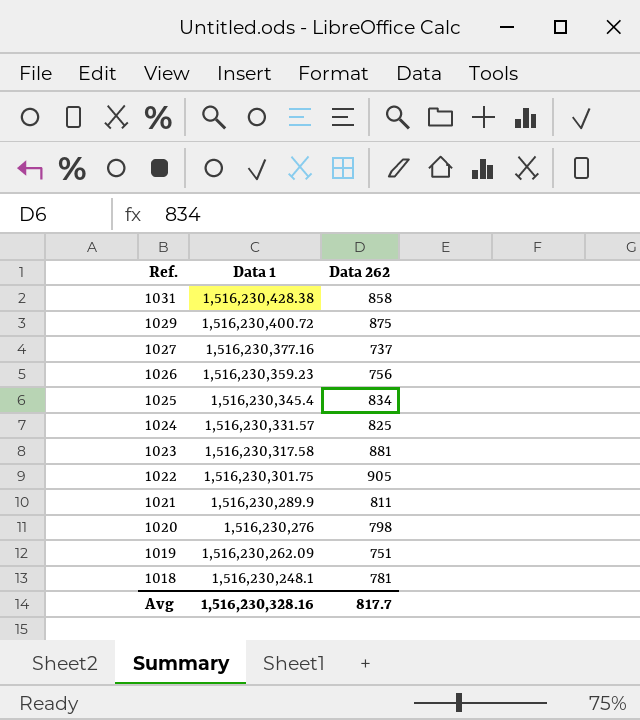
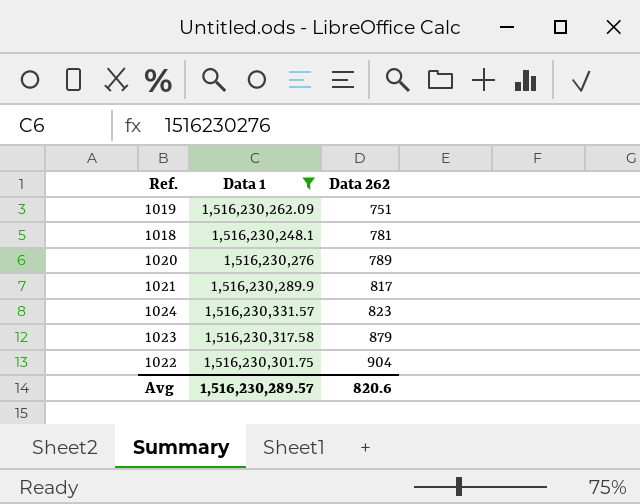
filter: none -> Data 1 <= 1,516,230,331.57
row order: Ref. descending -> Data 262 ascending
1020 | Data 262: 798 -> 789
1021 | Data 262: 811 -> 817
1024 | Data 262: 825 -> 823
1023 | Data 262: 881 -> 879
1022 | Data 262: 905 -> 904
Avg | Data 1: 1,516,230,328.16 -> 1,516,230,289.57
Avg | Data 262: 817.7 -> 820.6

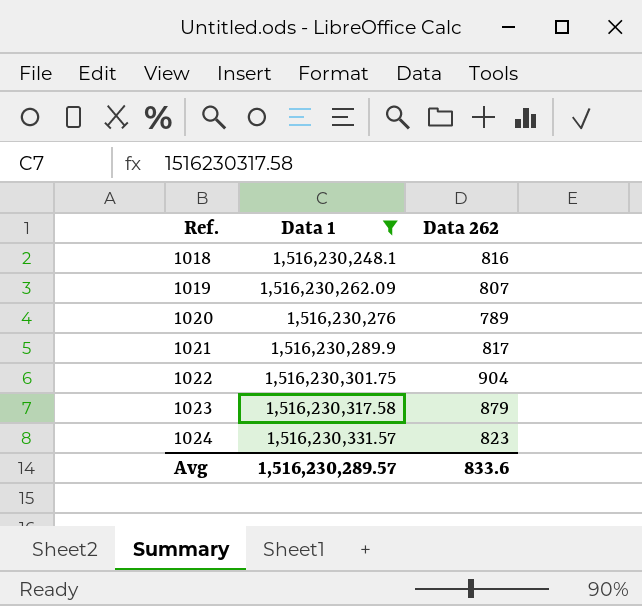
row order: Data 262 ascending -> Ref. ascending
1018 | Data 262: 781 -> 816
1019 | Data 262: 751 -> 807
Avg | Data 262: 820.6 -> 833.6

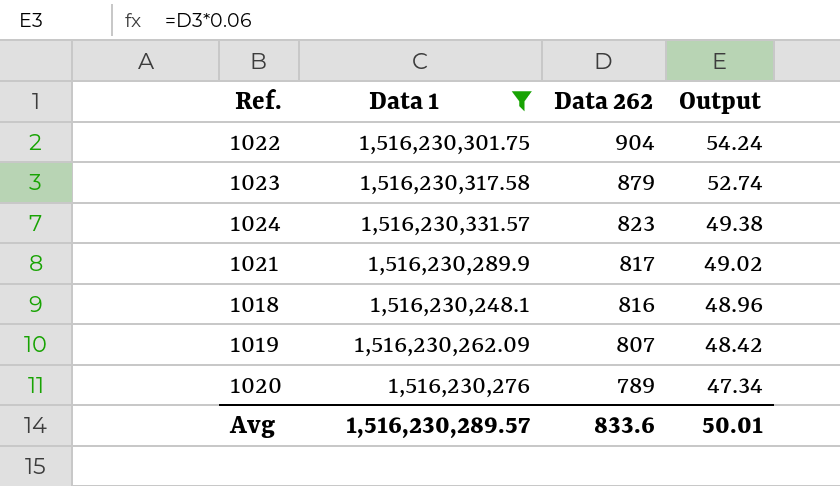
row order: Ref. ascending -> Data 262 descending
column Output | formula: none -> [Data 262] * 0.06

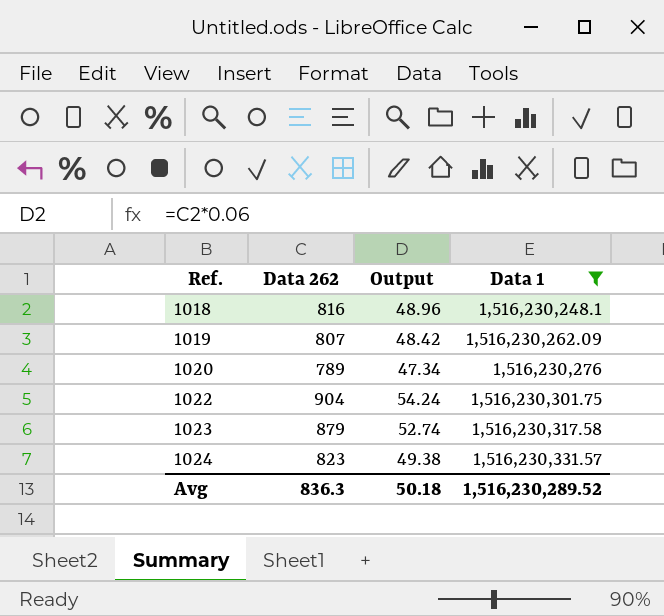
row order: Data 262 descending -> Ref. ascending
column Data 1 | position: 2 -> 4
row 1021: 1,516,230,289.9 | 817 | 49.02 -> none
Avg | Data 262: 833.6 -> 836.3
Avg | Output: 50.01 -> 50.18
Avg | Data 1: 1,516,230,289.57 -> 1,516,230,289.52

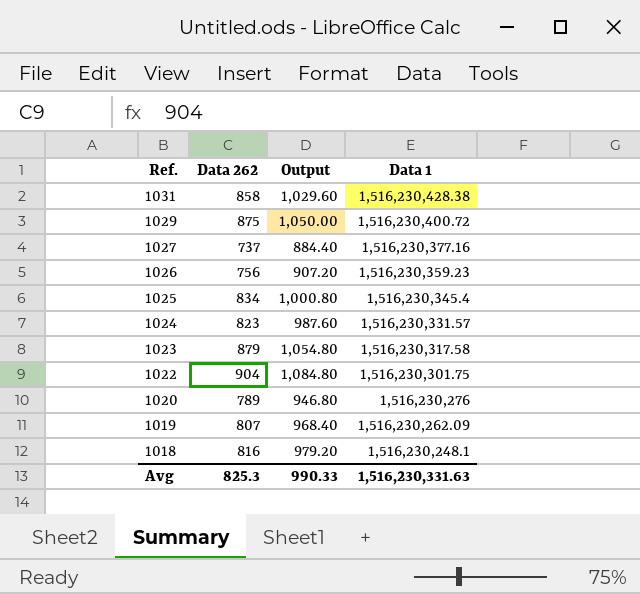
filter: Data 1 <= 1,516,230,331.57 -> none
row order: Ref. ascending -> Ref. descending
column Output | formula: [Data 262] * 0.06 -> [Data 262] * 1.2
Avg | Data 262: 836.3 -> 825.3
Avg | Output: 50.18 -> 990.33
Avg | Data 1: 1,516,230,289.52 -> 1,516,230,331.63

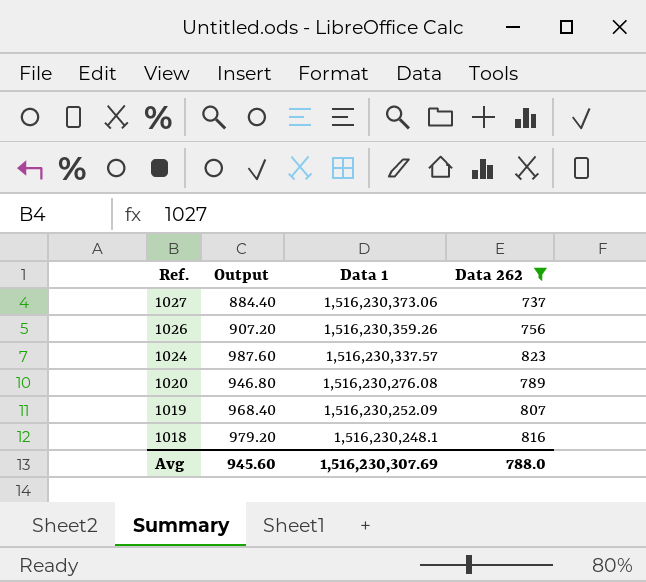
filter: none -> Data 262 <= 823
column Data 262 | position: 2 -> 4
1027 | Data 1: 1,516,230,377.16 -> 1,516,230,373.06
1026 | Data 1: 1,516,230,359.23 -> 1,516,230,359.26
1024 | Data 1: 1,516,230,331.57 -> 1,516,230,337.57
1020 | Data 1: 1,516,230,276 -> 1,516,230,276.08
1019 | Data 1: 1,516,230,262.09 -> 1,516,230,252.09
Avg | Output: 990.33 -> 945.60
Avg | Data 1: 1,516,230,331.63 -> 1,516,230,307.69
Avg | Data 262: 825.3 -> 788.0

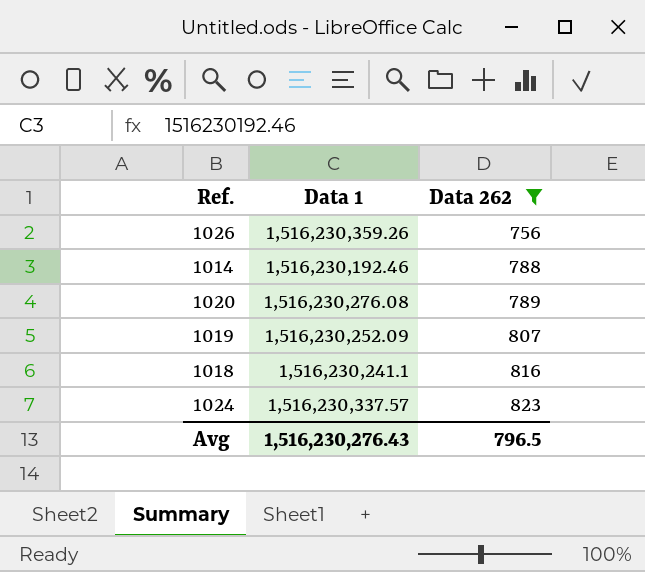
row order: Ref. descending -> Data 262 ascending
column Output | formula: [Data 262] * 1.2 -> none
row 1027: 884.40 | 1,516,230,373.06 | 737 -> none
row 1014: none -> 1,516,230,192.46 | 788
1018 | Data 1: 1,516,230,248.1 -> 1,516,230,241.1
Avg | Data 1: 1,516,230,307.69 -> 1,516,230,276.43
Avg | Data 262: 788.0 -> 796.5

